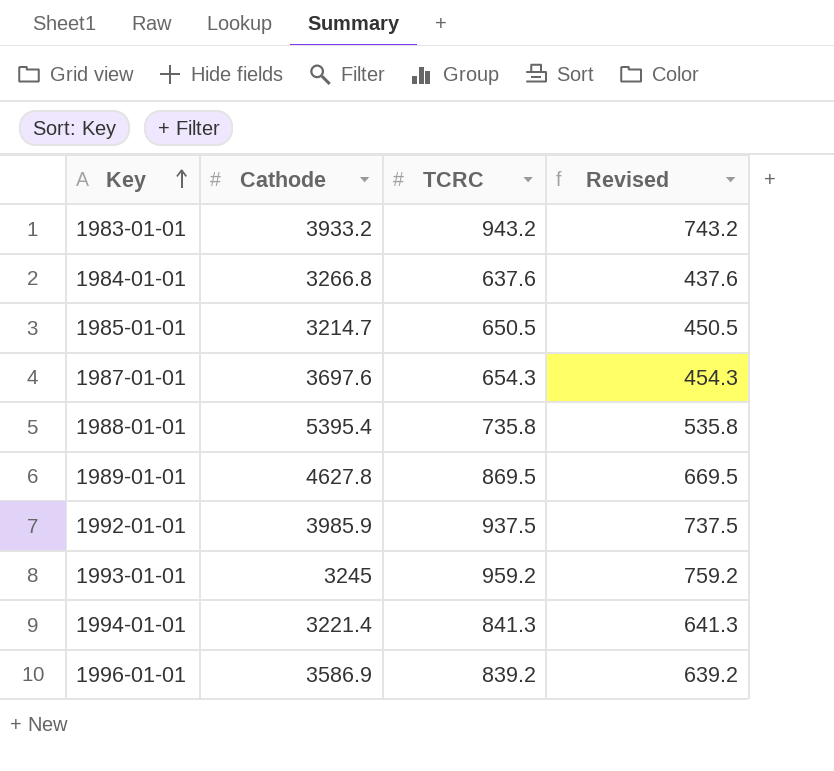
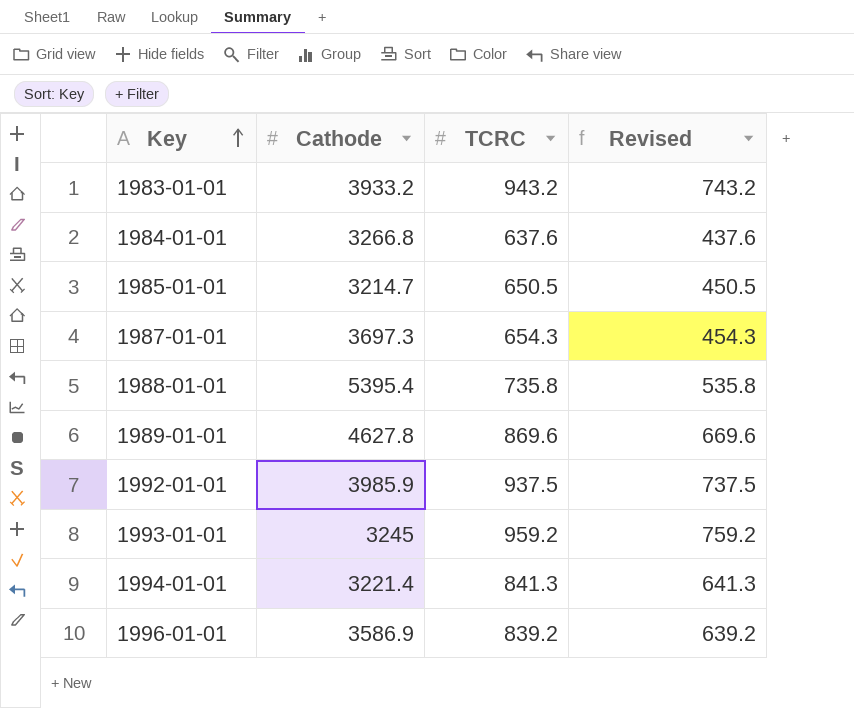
1987-01-01 | Cathode: 3697.6 -> 3697.3
1989-01-01 | TCRC: 869.5 -> 869.6
1989-01-01 | Revised: 669.5 -> 669.6

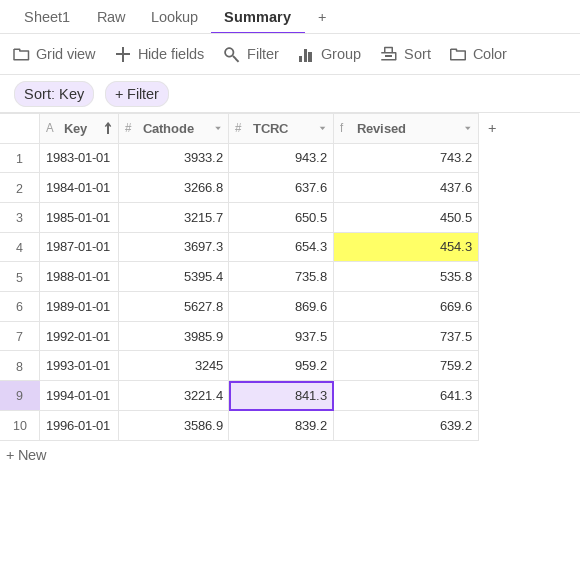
1985-01-01 | Cathode: 3214.7 -> 3215.7
1989-01-01 | Cathode: 4627.8 -> 5627.8

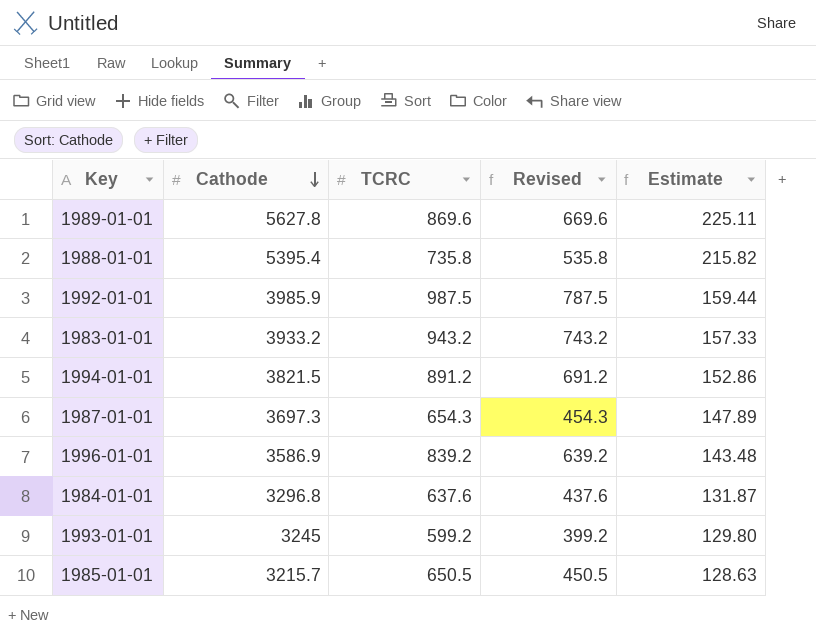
row order: Key ascending -> Cathode descending
column Estimate | formula: none -> [Cathode] * 0.04
1992-01-01 | TCRC: 937.5 -> 987.5
1992-01-01 | Revised: 737.5 -> 787.5
1994-01-01 | Cathode: 3221.4 -> 3821.5
1994-01-01 | TCRC: 841.3 -> 891.2
1994-01-01 | Revised: 641.3 -> 691.2
1984-01-01 | Cathode: 3266.8 -> 3296.8
1993-01-01 | TCRC: 959.2 -> 599.2
1993-01-01 | Revised: 759.2 -> 399.2

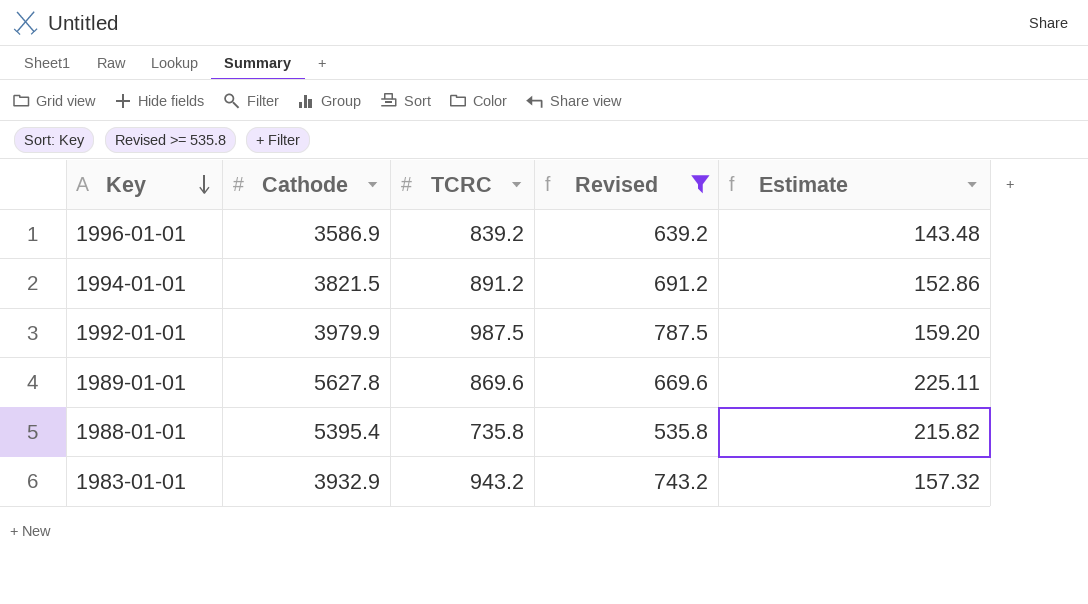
filter: none -> Revised >= 535.8
row order: Cathode descending -> Key descending
1992-01-01 | Cathode: 3985.9 -> 3979.9
1992-01-01 | Estimate: 159.44 -> 159.20
1983-01-01 | Cathode: 3933.2 -> 3932.9
1983-01-01 | Estimate: 157.33 -> 157.32

